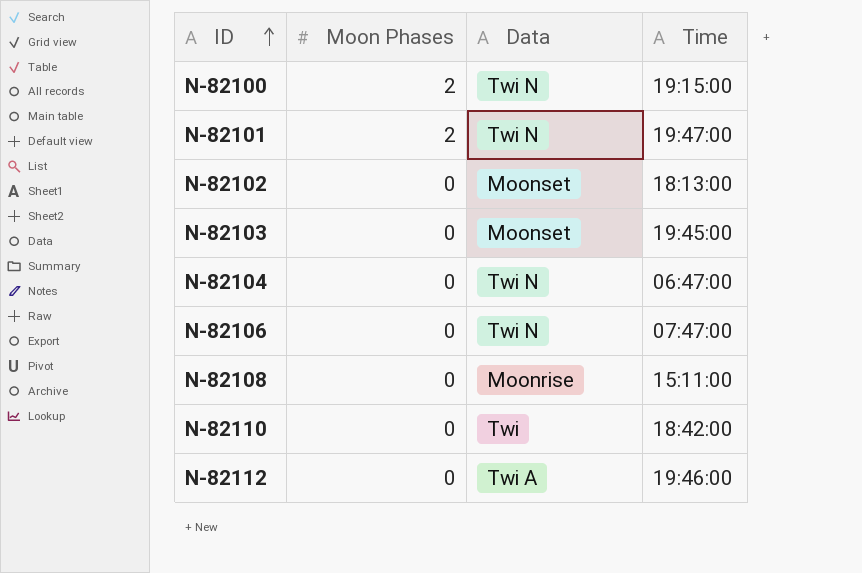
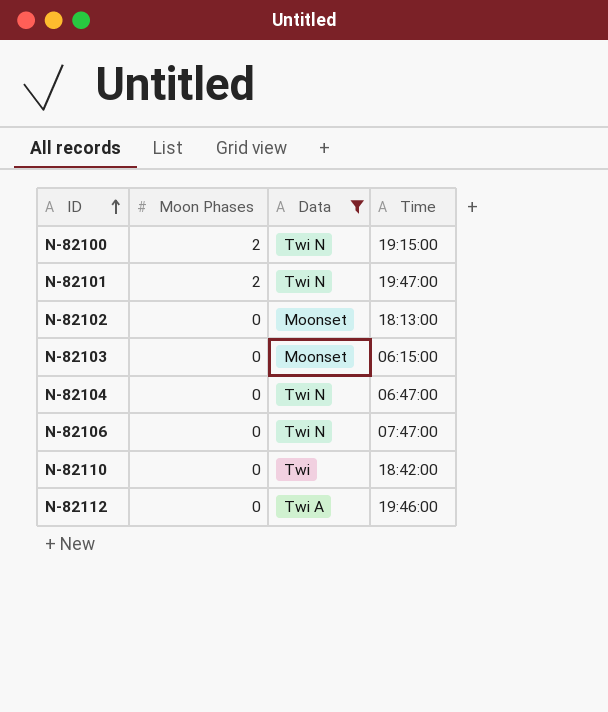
filter: none -> Data != Moonrise
N-82103 | Time: 19:45:00 -> 06:15:00

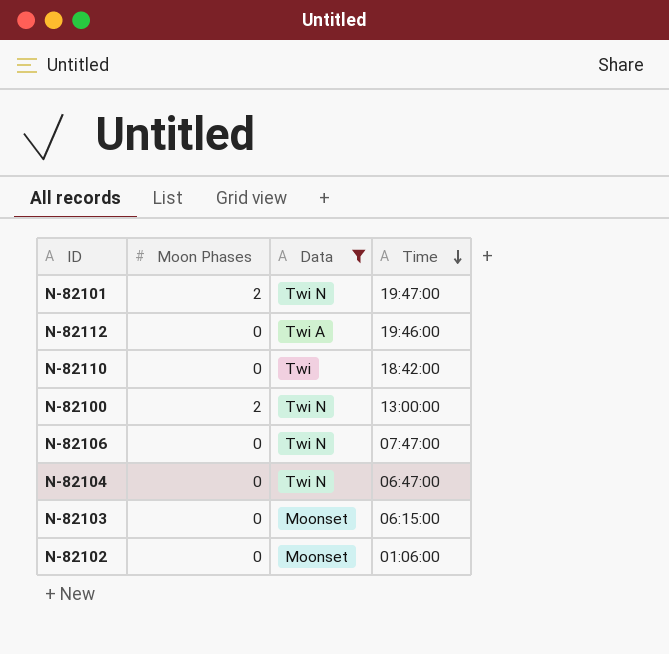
row order: ID ascending -> Time descending
N-82100 | Time: 19:15:00 -> 13:00:00
N-82102 | Time: 18:13:00 -> 01:06:00

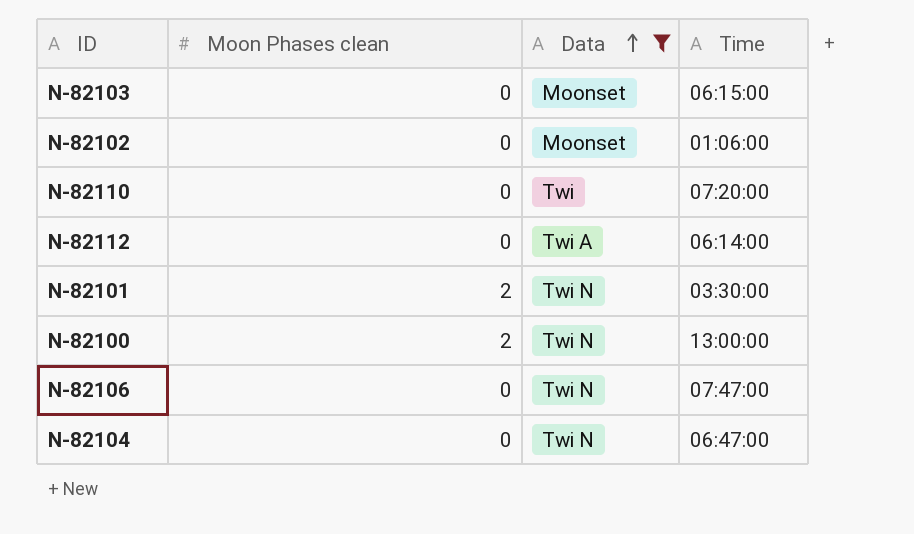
row order: Time descending -> Data ascending
column name: Moon Phases -> Moon Phases clean
N-82110 | Time: 18:42:00 -> 07:20:00
N-82112 | Time: 19:46:00 -> 06:14:00
N-82101 | Time: 19:47:00 -> 03:30:00

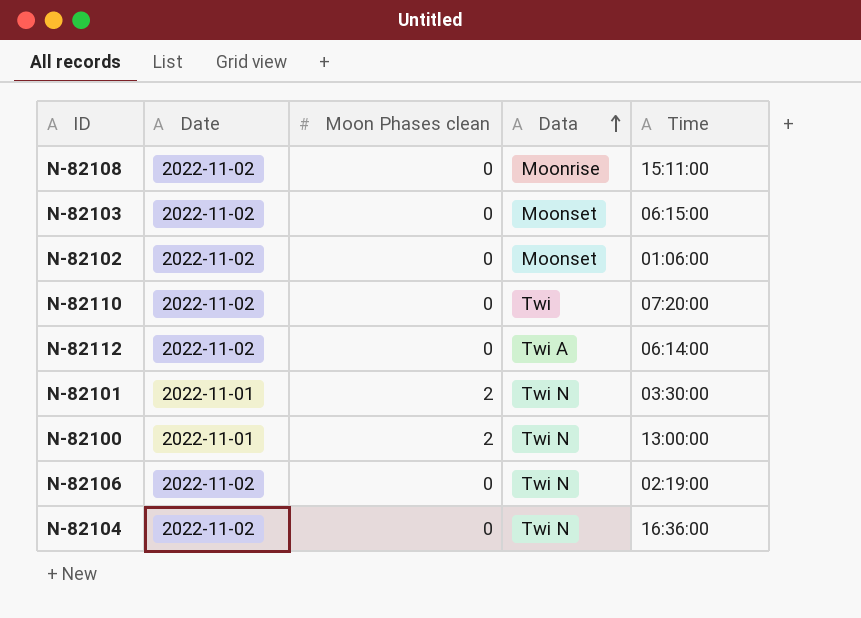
filter: Data != Moonrise -> none
column Date | position: none -> 2
N-82106 | Time: 07:47:00 -> 02:19:00
N-82104 | Time: 06:47:00 -> 16:36:00

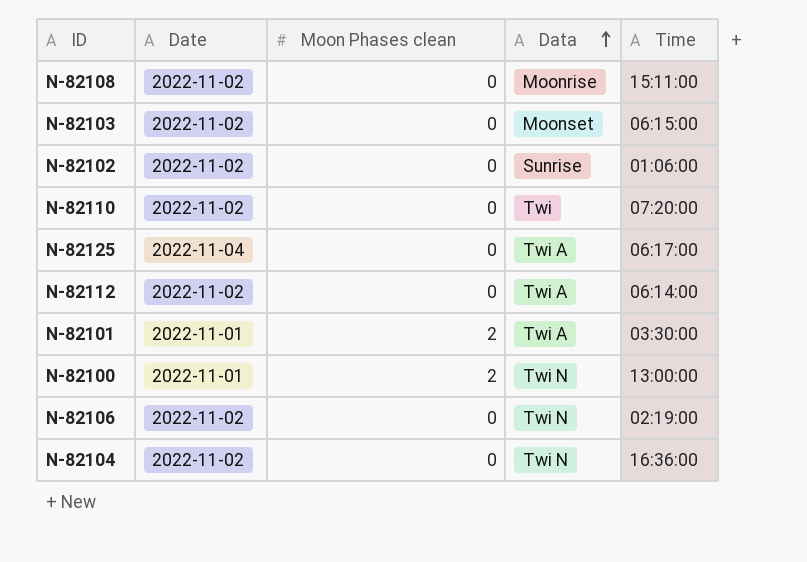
N-82102 | Data: Moonset -> Sunrise
row N-82125: none -> 2022-11-04 | 0 | Twi A | 06:17:00
N-82101 | Data: Twi N -> Twi A

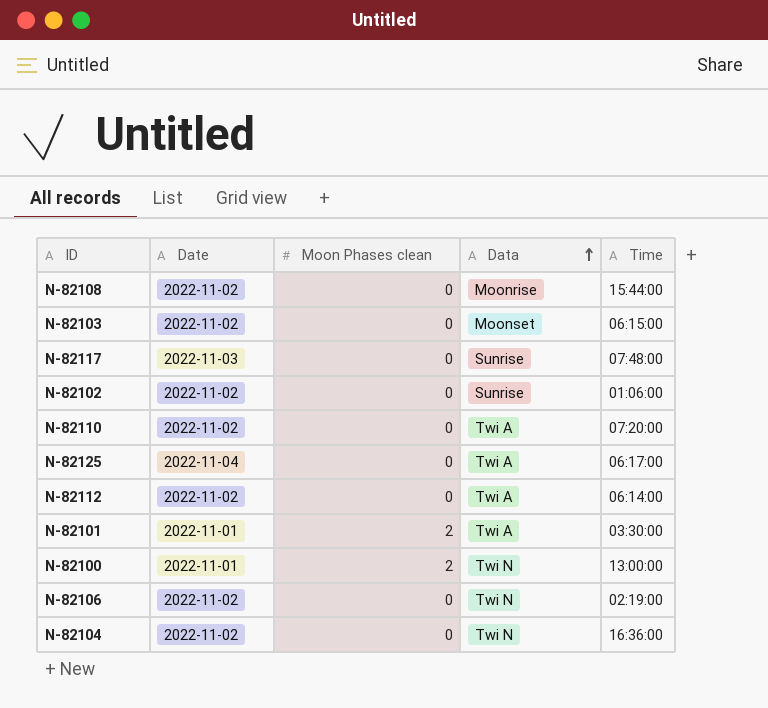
N-82108 | Time: 15:11:00 -> 15:44:00
row N-82117: none -> 2022-11-03 | 0 | Sunrise | 07:48:00
N-82110 | Data: Twi -> Twi A

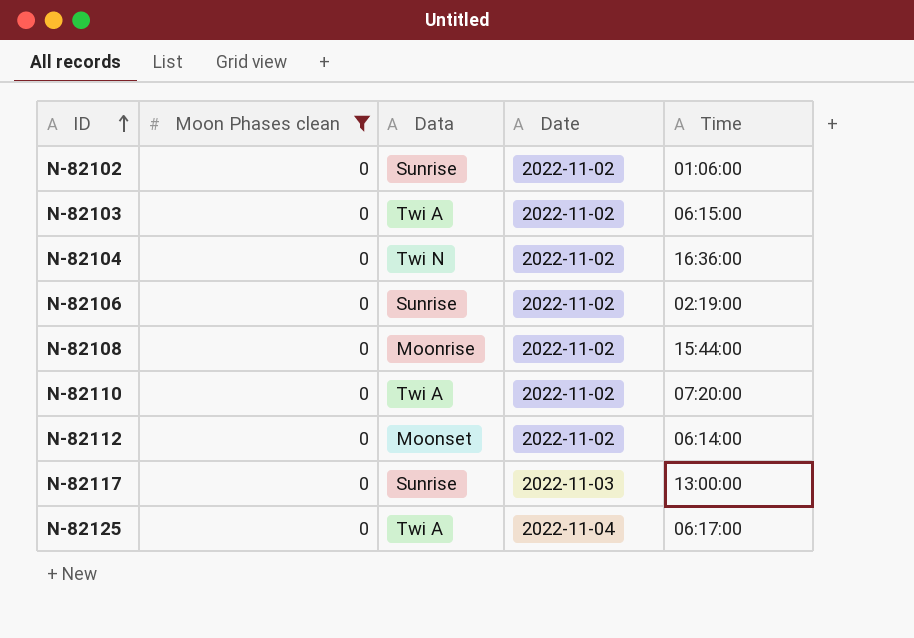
filter: none -> Moon Phases clean = 0
row order: Data ascending -> ID ascending
column Date | position: 2 -> 4
N-82103 | Data: Moonset -> Twi A
N-82106 | Data: Twi N -> Sunrise
N-82112 | Data: Twi A -> Moonset
N-82117 | Time: 07:48:00 -> 13:00:00

